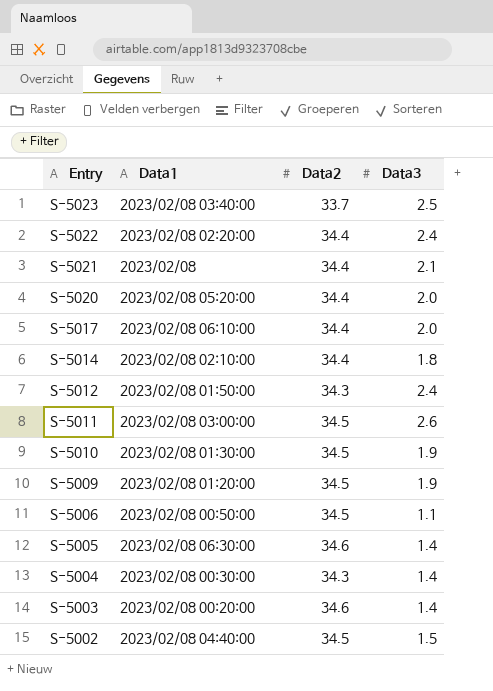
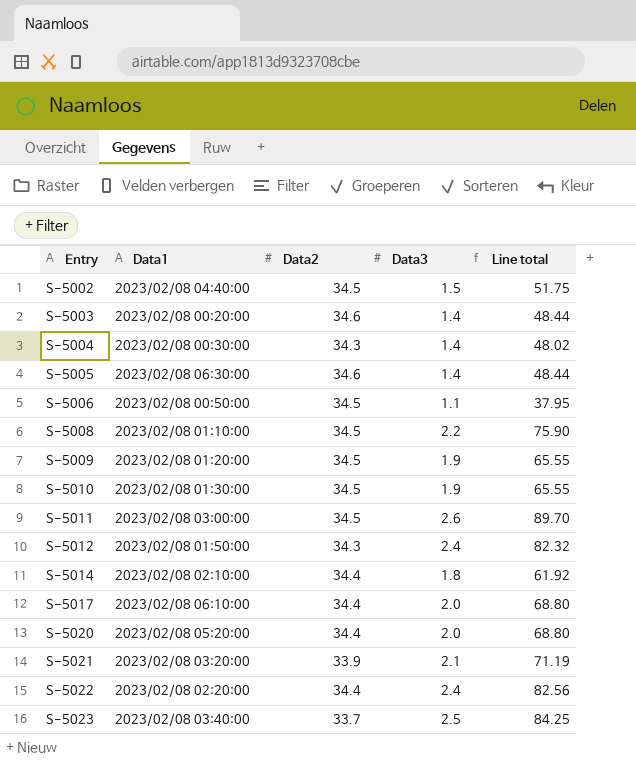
row order: Entry descending -> Entry ascending
column Line total | formula: none -> [Data2] * [Data3]
row S-5008: none -> 2023/02/08 01:10:00 | 34.5 | 2.2 | 75.90
S-5021 | Data1: 2023/02/08 -> 2023/02/08 03:20:00
S-5021 | Data2: 34.4 -> 33.9

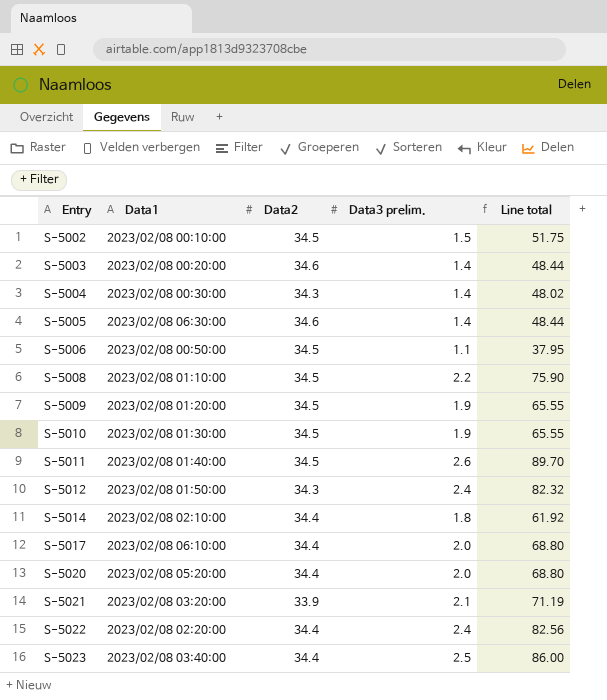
column name: Data3 -> Data3 prelim.
S-5002 | Data1: 2023/02/08 04:40:00 -> 2023/02/08 00:10:00
S-5011 | Data1: 2023/02/08 03:00:00 -> 2023/02/08 01:40:00
S-5023 | Data2: 33.7 -> 34.4
S-5023 | Line total: 84.25 -> 86.00

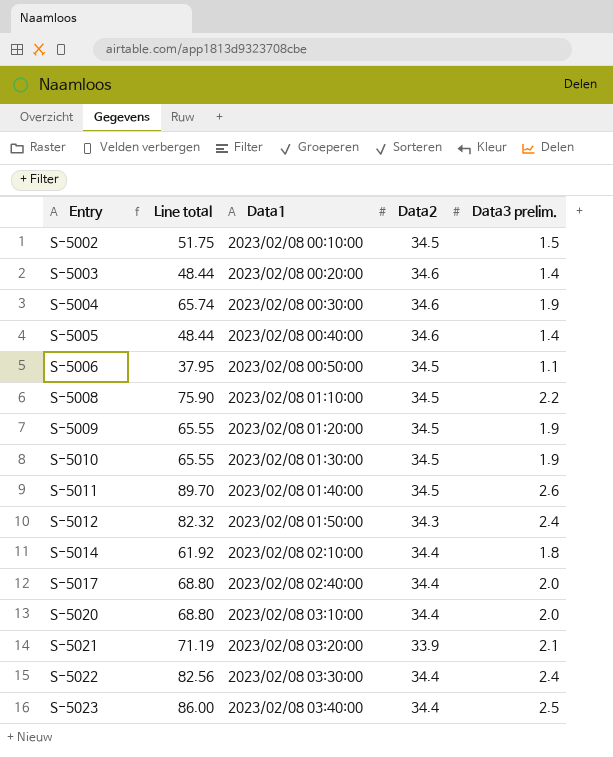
column Line total | position: 5 -> 2
S-5004 | Line total: 48.02 -> 65.74
S-5004 | Data2: 34.3 -> 34.6
S-5004 | Data3 prelim.: 1.4 -> 1.9
S-5005 | Data1: 2023/02/08 06:30:00 -> 2023/02/08 00:40:00
S-5017 | Data1: 2023/02/08 06:10:00 -> 2023/02/08 02:40:00
S-5020 | Data1: 2023/02/08 05:20:00 -> 2023/02/08 03:10:00
S-5022 | Data1: 2023/02/08 02:20:00 -> 2023/02/08 03:30:00

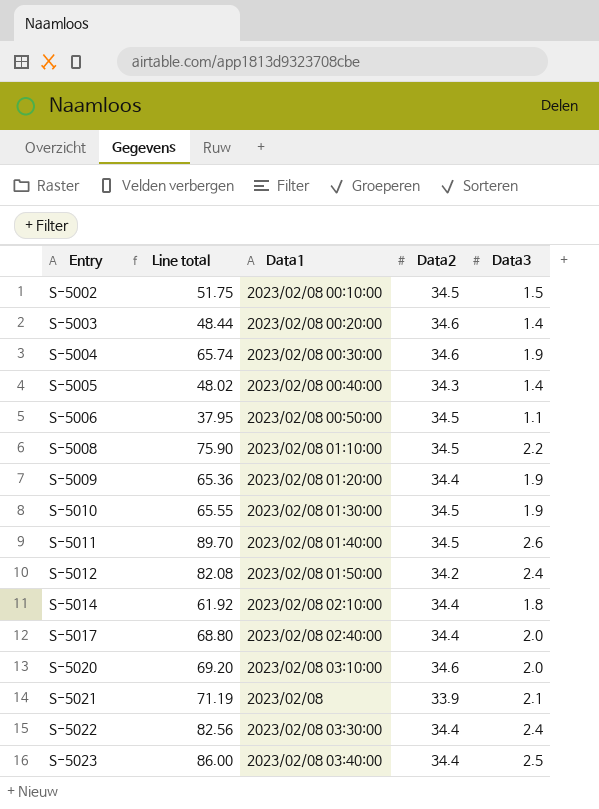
column name: Data3 prelim. -> Data3
S-5005 | Line total: 48.44 -> 48.02
S-5005 | Data2: 34.6 -> 34.3
S-5009 | Line total: 65.55 -> 65.36
S-5009 | Data2: 34.5 -> 34.4
S-5012 | Line total: 82.32 -> 82.08
S-5012 | Data2: 34.3 -> 34.2
S-5020 | Line total: 68.80 -> 69.20
S-5020 | Data2: 34.4 -> 34.6
S-5021 | Data1: 2023/02/08 03:20:00 -> 2023/02/08

